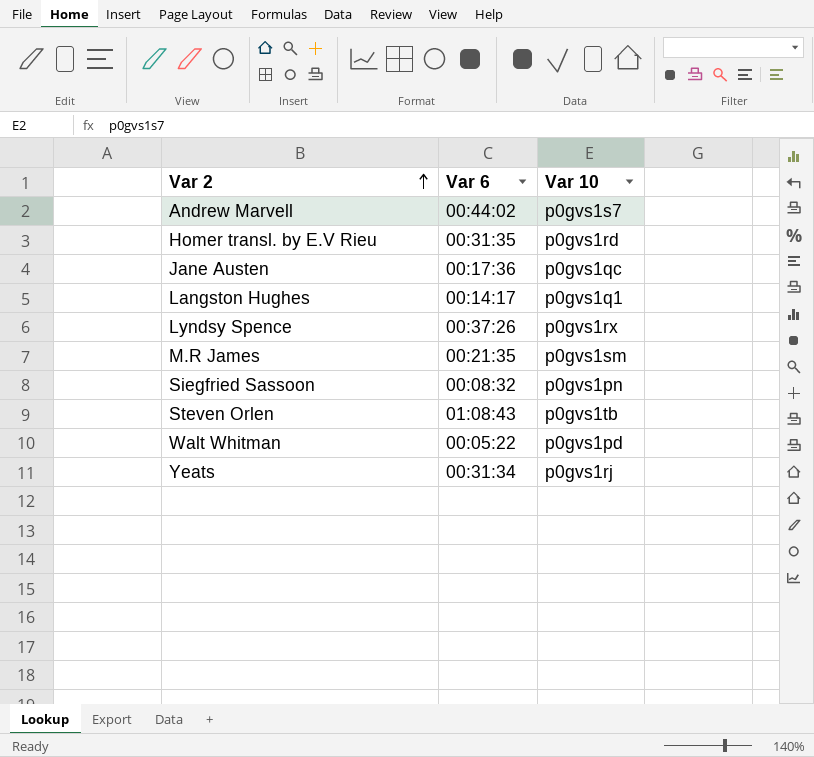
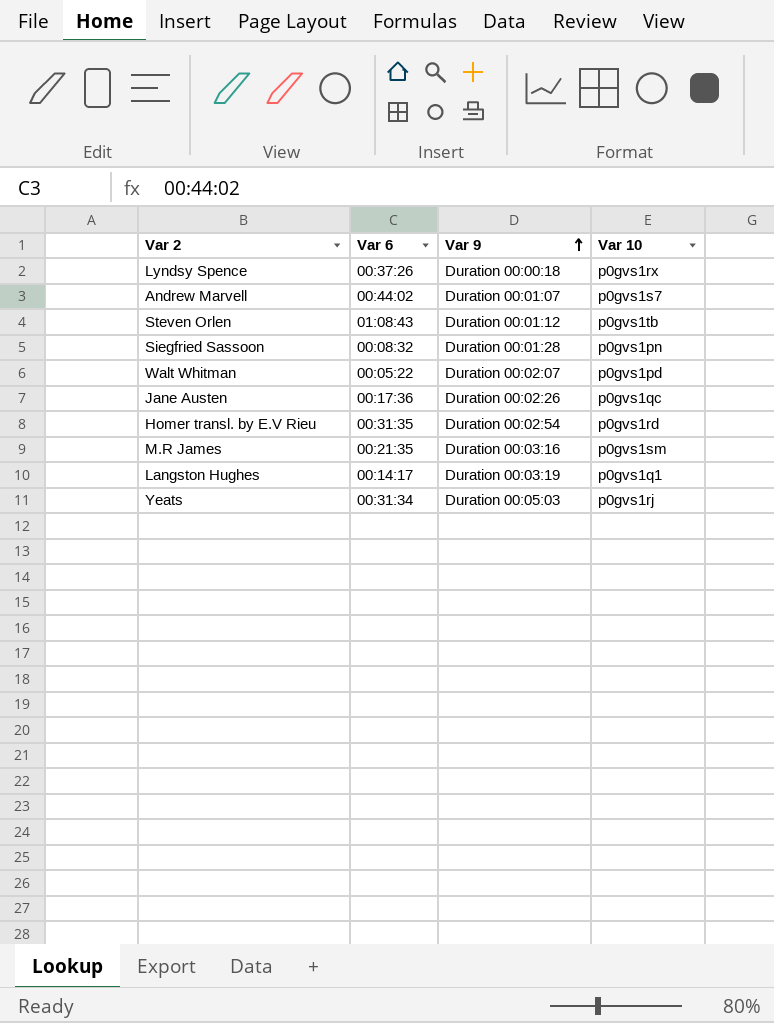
row order: Var 2 ascending -> Var 9 ascending
column Var 9 | position: none -> 3

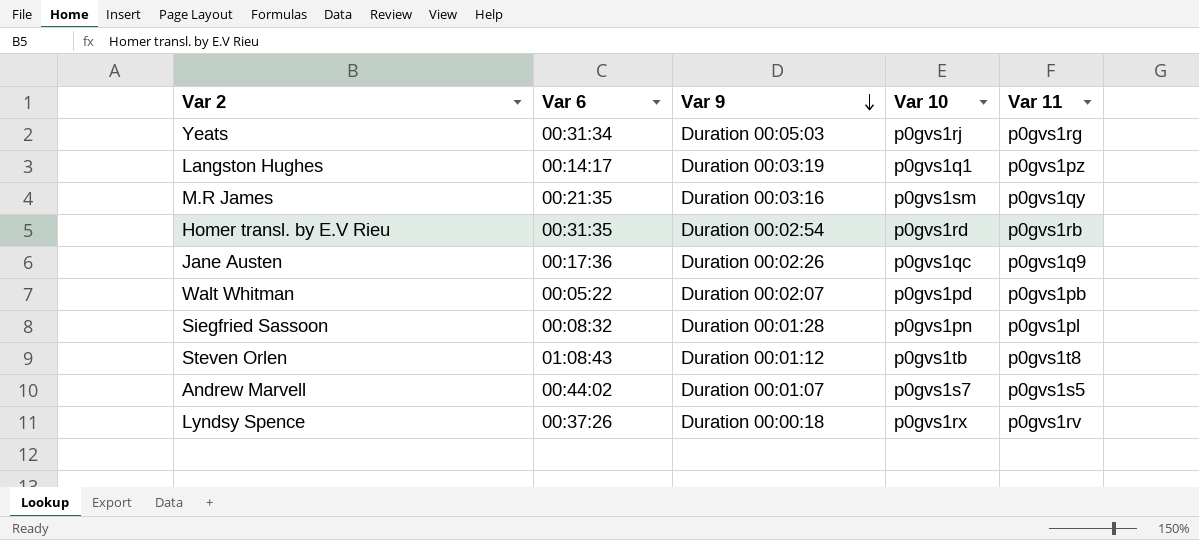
row order: Var 9 ascending -> Var 9 descending
column Var 11 | position: none -> 5

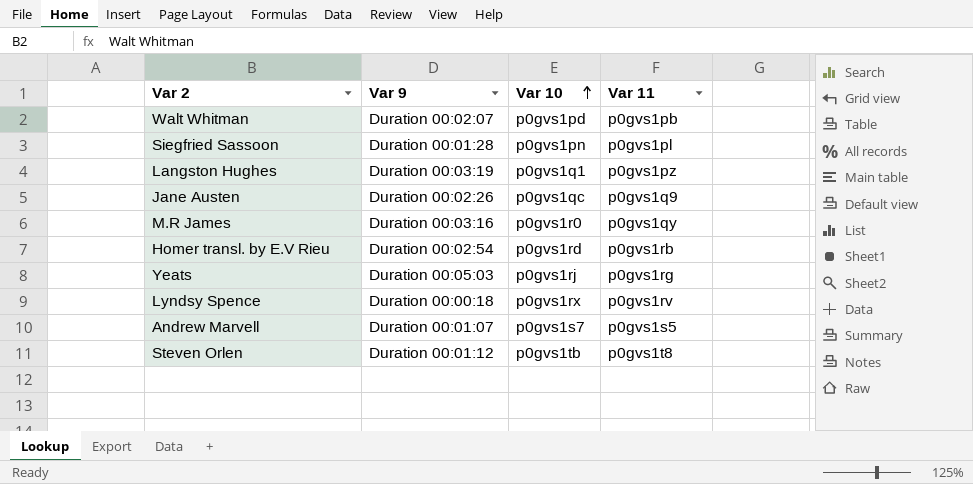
row order: Var 9 descending -> Var 10 ascending
column Var 6 | position: 2 -> none
M.R James | Var 10: p0gvs1sm -> p0gvs1r0

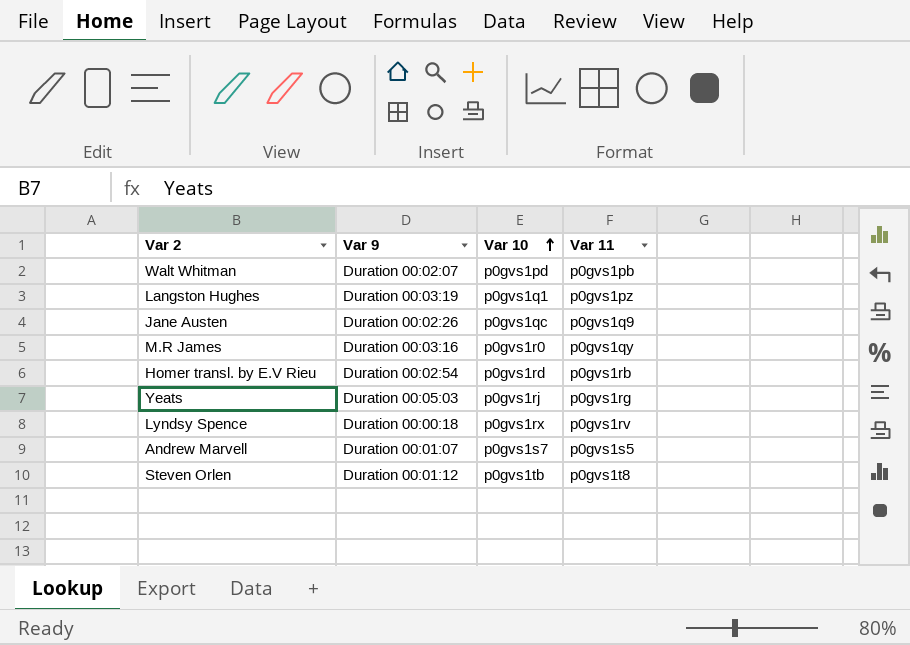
row Siegfried Sassoon: Duration 00:01:28 | p0gvs1pn | p0gvs1pl -> none

